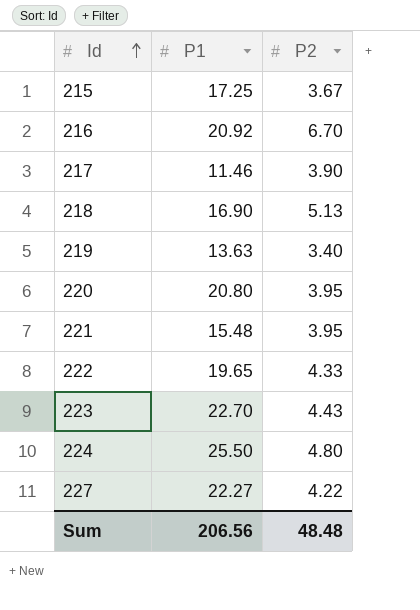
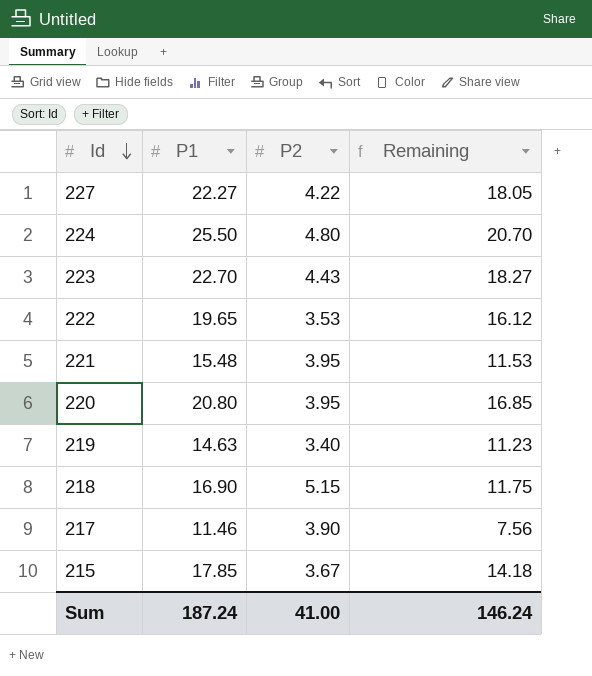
row order: Id ascending -> Id descending
column Remaining | formula: none -> [P1] - [P2]
row 216: 20.92 | 6.70 -> none
222 | P2: 4.33 -> 3.53
219 | P1: 13.63 -> 14.63
218 | P2: 5.13 -> 5.15
215 | P1: 17.25 -> 17.85
Sum | P1: 206.56 -> 187.24
Sum | P2: 48.48 -> 41.00

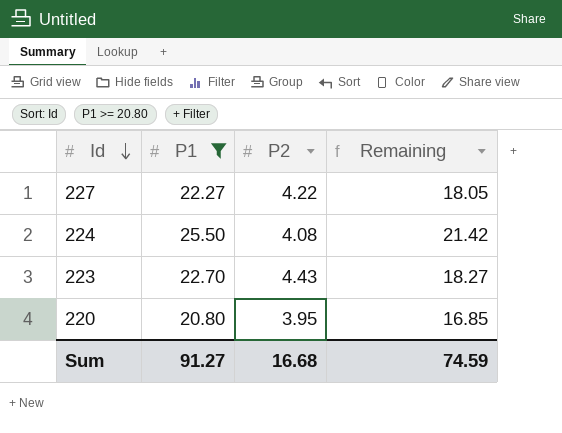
filter: none -> P1 >= 20.80
224 | P2: 4.80 -> 4.08
224 | Remaining: 20.70 -> 21.42
Sum | P1: 187.24 -> 91.27
Sum | P2: 41.00 -> 16.68
Sum | Remaining: 146.24 -> 74.59

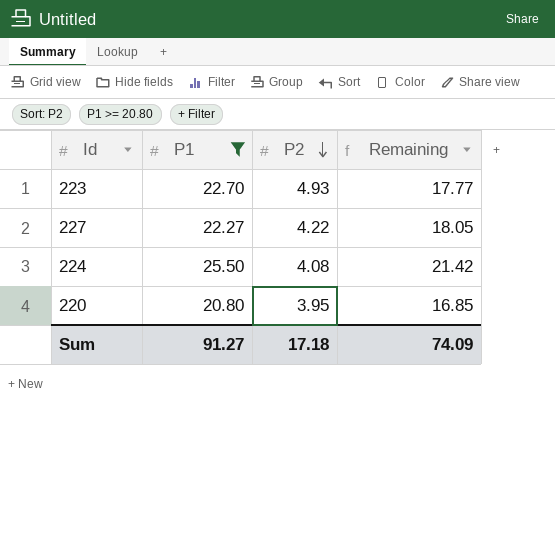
row order: Id descending -> P2 descending
223 | P2: 4.43 -> 4.93
223 | Remaining: 18.27 -> 17.77
Sum | P2: 16.68 -> 17.18
Sum | Remaining: 74.59 -> 74.09

